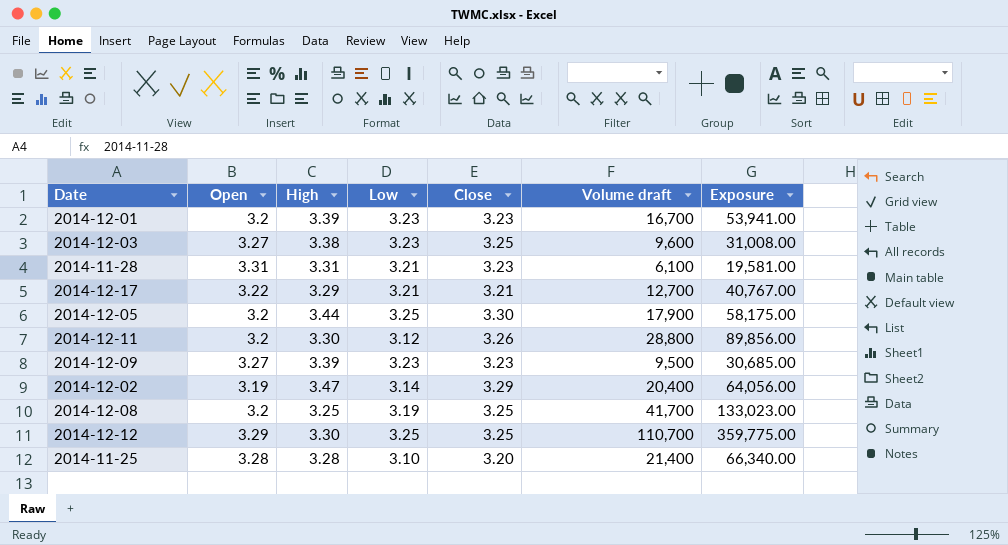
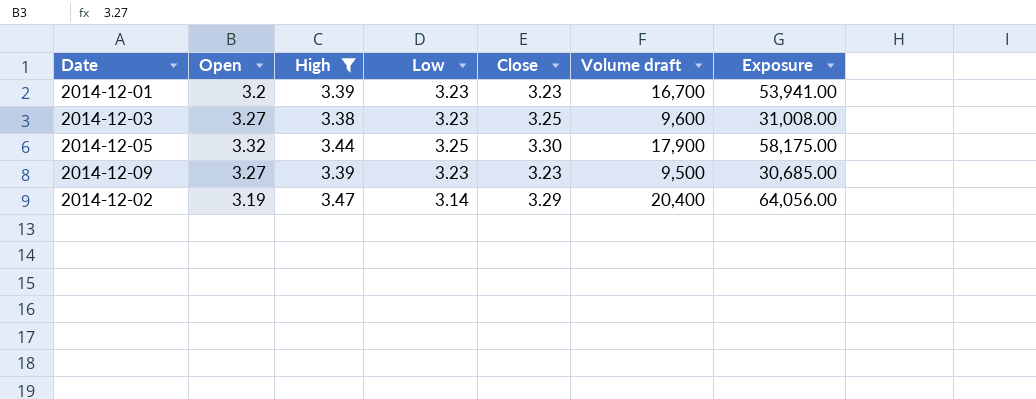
filter: none -> High >= 3.38
2014-12-05 | Open: 3.2 -> 3.32

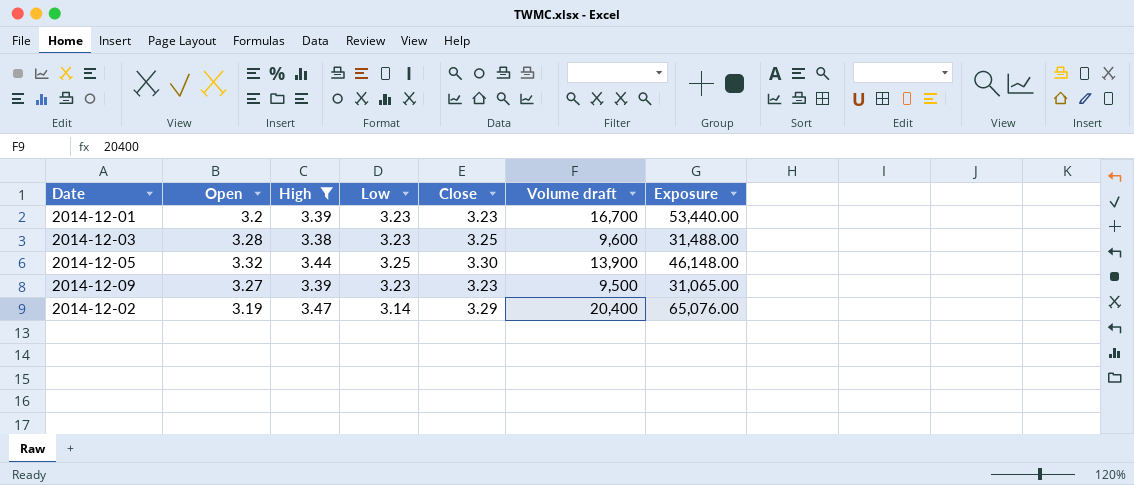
column Exposure | formula: [Low] * [Volume draft] -> [Open] * [Volume draft]
2014-12-03 | Open: 3.27 -> 3.28
2014-12-05 | Volume draft: 17,900 -> 13,900

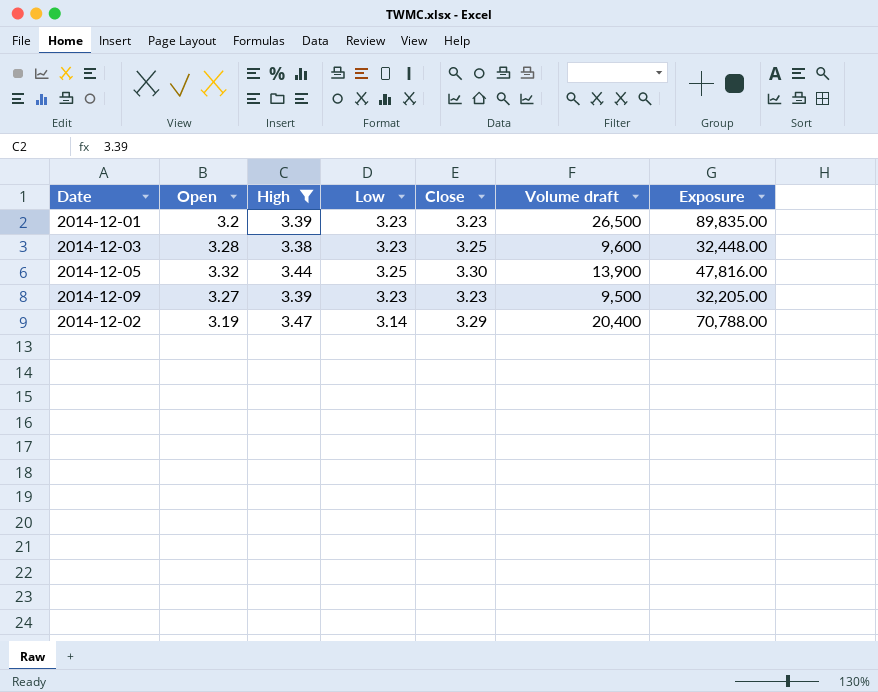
column Exposure | formula: [Open] * [Volume draft] -> [High] * [Volume draft]
2014-12-01 | Volume draft: 16,700 -> 26,500

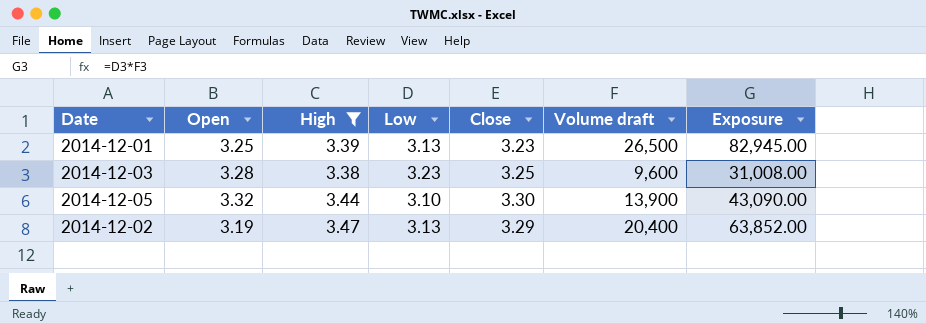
column Exposure | formula: [High] * [Volume draft] -> [Low] * [Volume draft]
row 2014-12-09: 3.27 | 3.39 | 3.23 | 3.23 | 9,500 | 32,205.00 -> none
2014-12-01 | Open: 3.2 -> 3.25
2014-12-01 | Low: 3.23 -> 3.13
2014-12-05 | Low: 3.25 -> 3.10
2014-12-02 | Low: 3.14 -> 3.13

